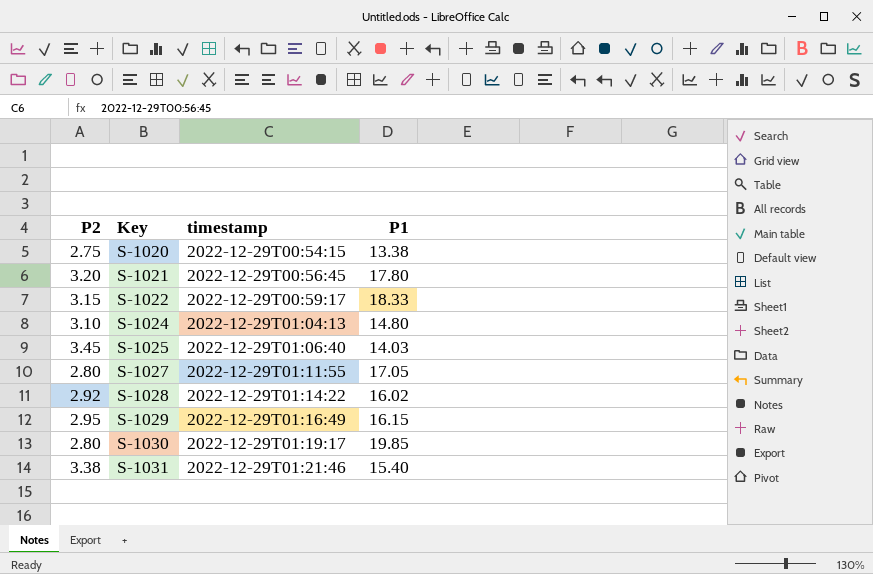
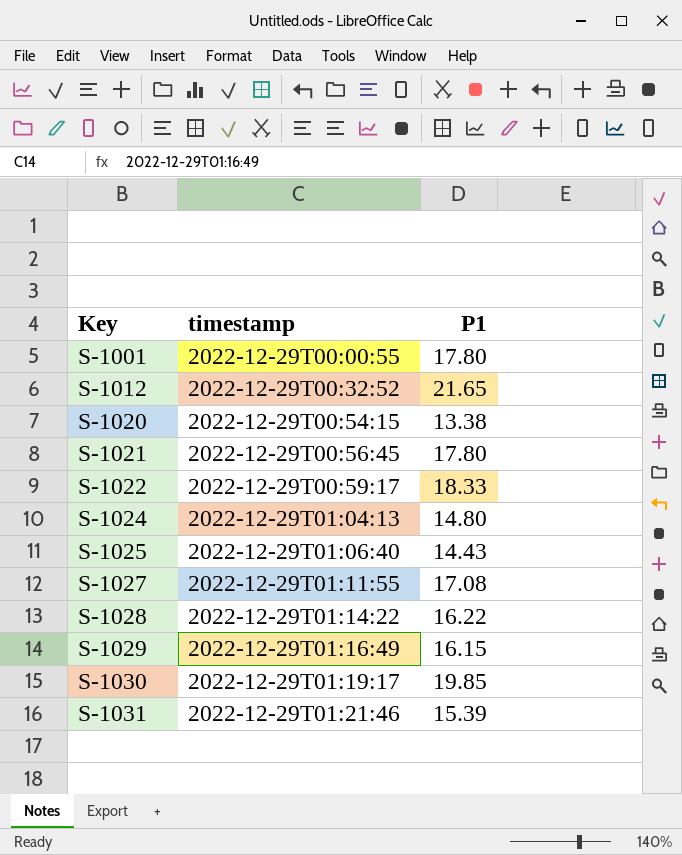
column P2 | position: 1 -> none
row S-1001: none -> 2022-12-29T00:00:55 | 17.80
row S-1012: none -> 2022-12-29T00:32:52 | 21.65
S-1025 | P1: 14.03 -> 14.43
S-1027 | P1: 17.05 -> 17.08
S-1028 | P1: 16.02 -> 16.22
S-1031 | P1: 15.40 -> 15.39

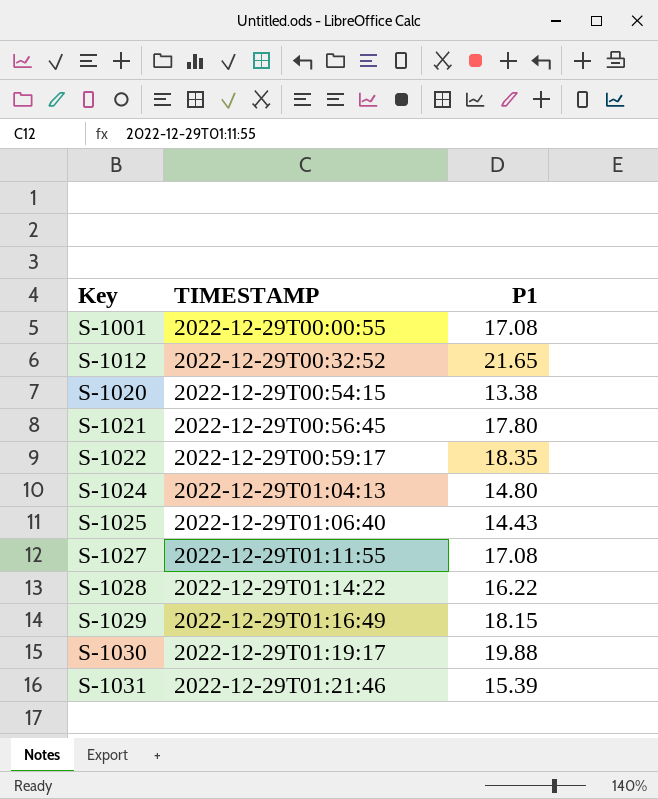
column name: timestamp -> TIMESTAMP
S-1001 | P1: 17.80 -> 17.08
S-1022 | P1: 18.33 -> 18.35
S-1029 | P1: 16.15 -> 18.15
S-1030 | P1: 19.85 -> 19.88

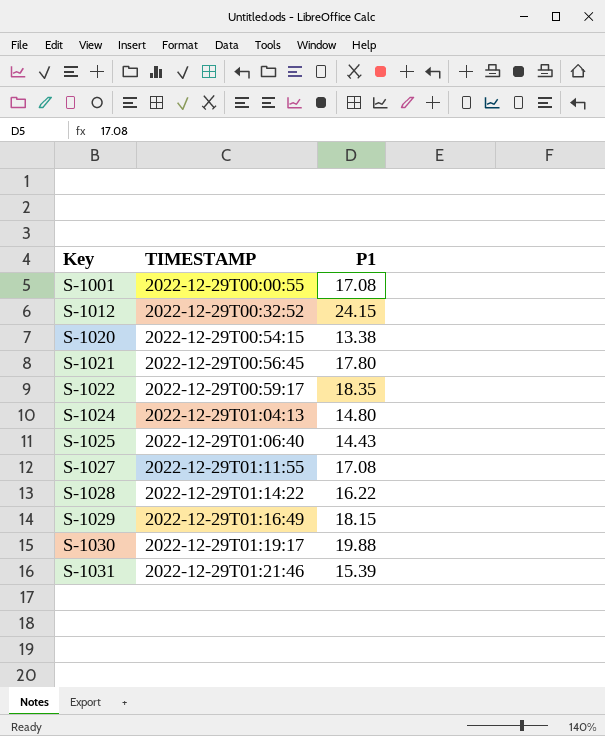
S-1012 | P1: 21.65 -> 24.15

